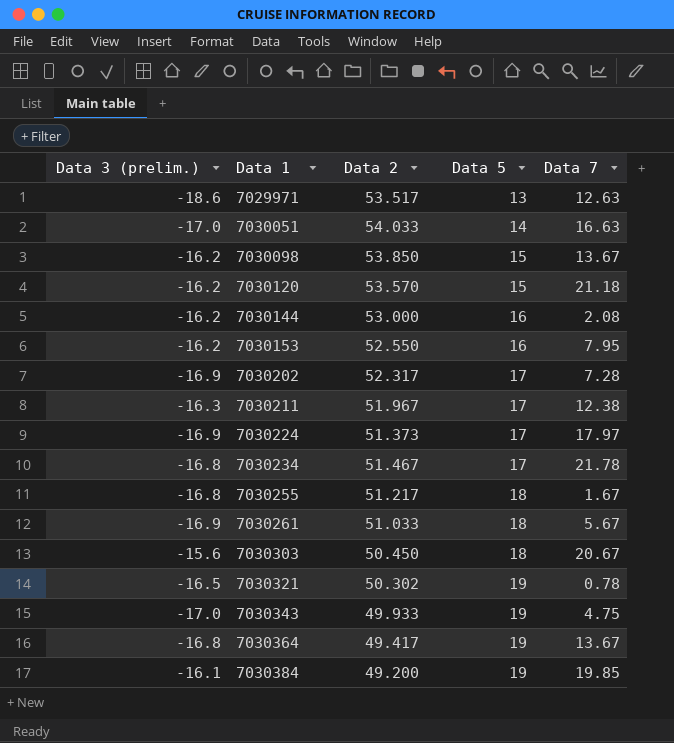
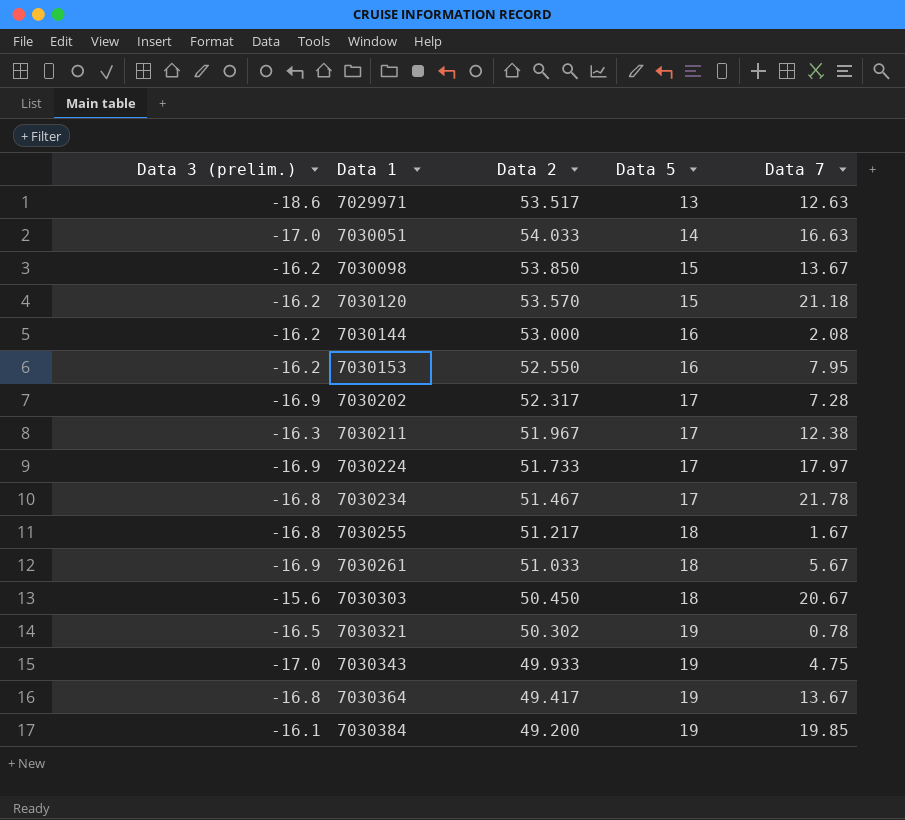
7030224 | Data 2: 51.373 -> 51.733

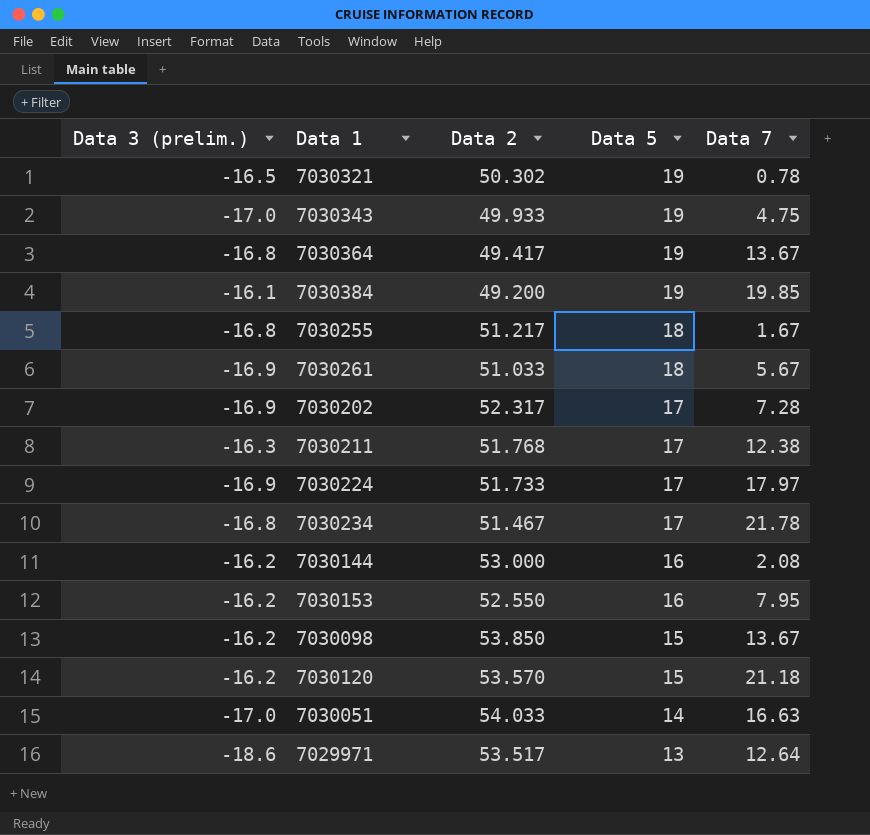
row order: Data 1 ascending -> Data 5 descending
row 7030303: -15.6 | 50.450 | 18 | 20.67 -> none
7030211 | Data 2: 51.967 -> 51.768
7029971 | Data 7: 12.63 -> 12.64

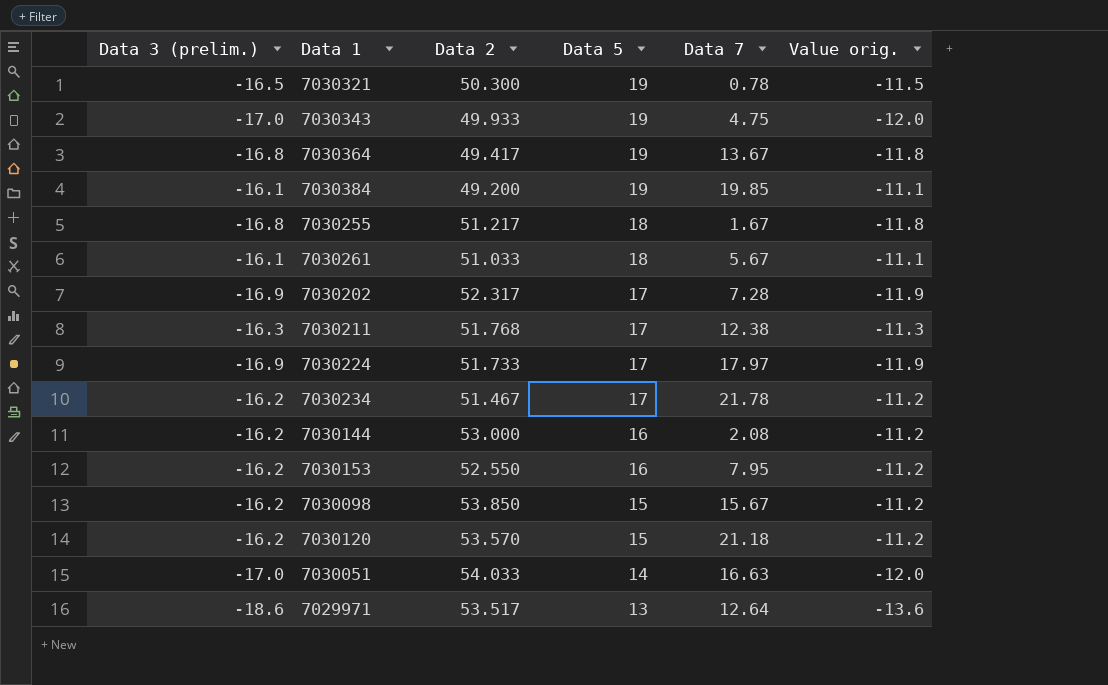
column Value orig. | formula: none -> [Data 3 (prelim.)] + 5
7030321 | Data 2: 50.302 -> 50.300
7030261 | Data 3 (prelim.): -16.9 -> -16.1
7030234 | Data 3 (prelim.): -16.8 -> -16.2
7030098 | Data 7: 13.67 -> 15.67

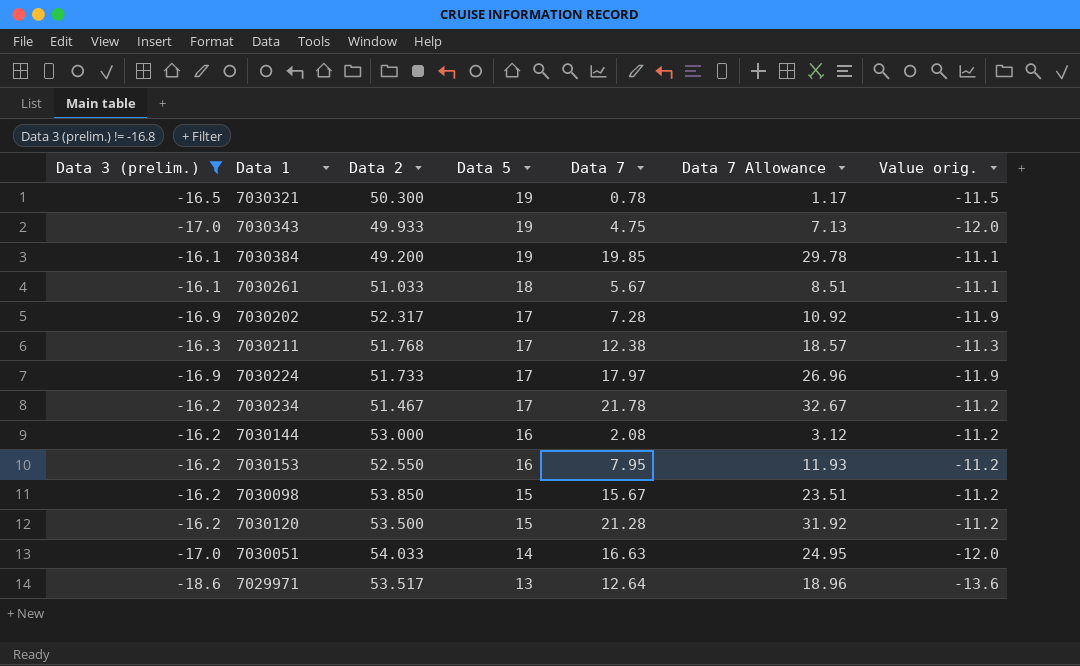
filter: none -> Data 3 (prelim.) != -16.8
column Data 7 Allowance | formula: none -> [Data 7] * 1.5
7030120 | Data 2: 53.570 -> 53.500
7030120 | Data 7: 21.18 -> 21.28

